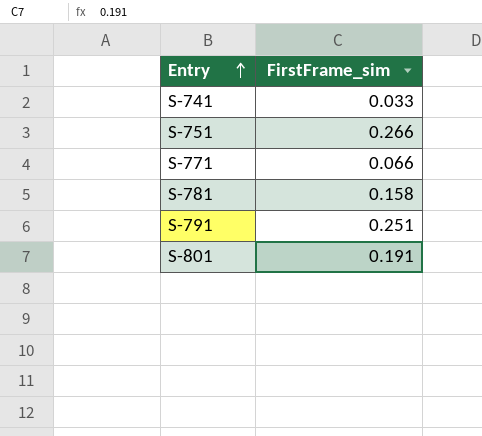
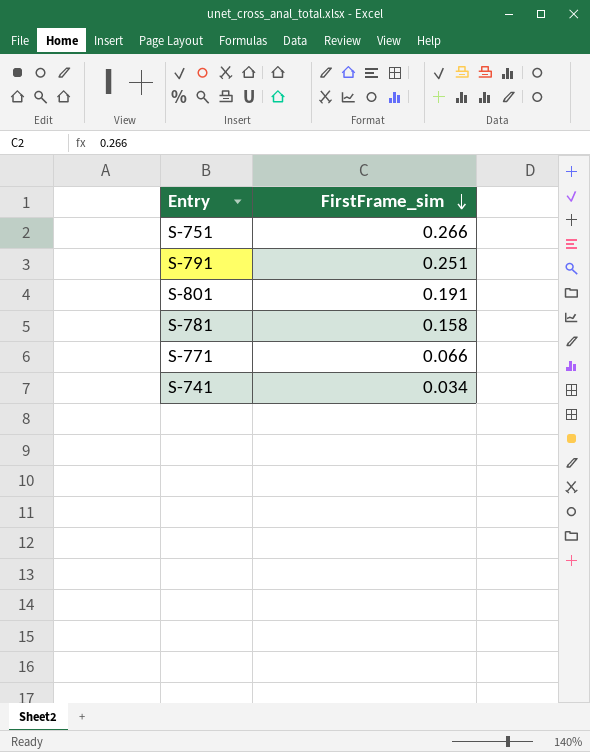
row order: Entry ascending -> FirstFrame_sim descending
S-741 | FirstFrame_sim: 0.033 -> 0.034

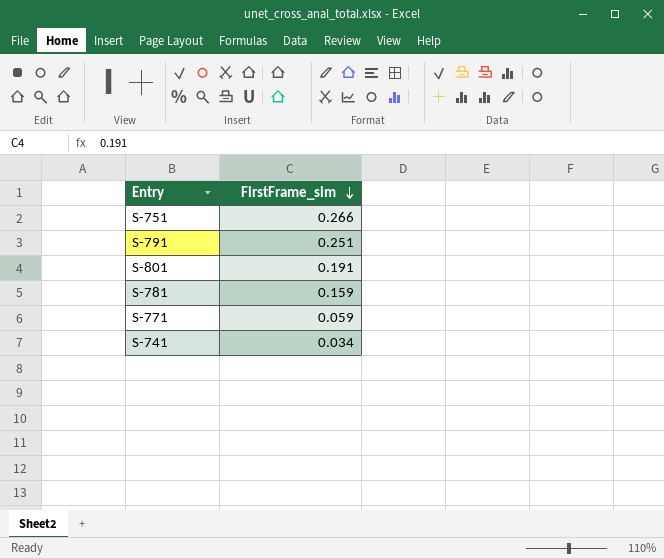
S-781 | FirstFrame_sim: 0.158 -> 0.159
S-771 | FirstFrame_sim: 0.066 -> 0.059

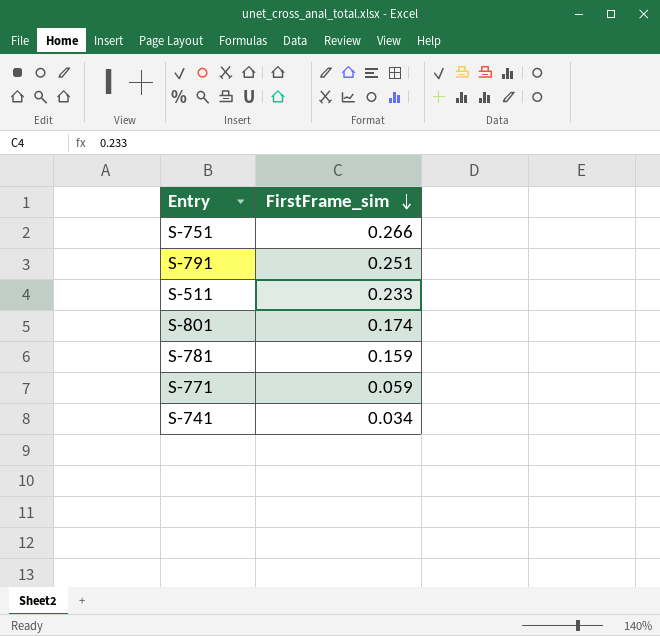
row S-511: none -> 0.233
S-801 | FirstFrame_sim: 0.191 -> 0.174

